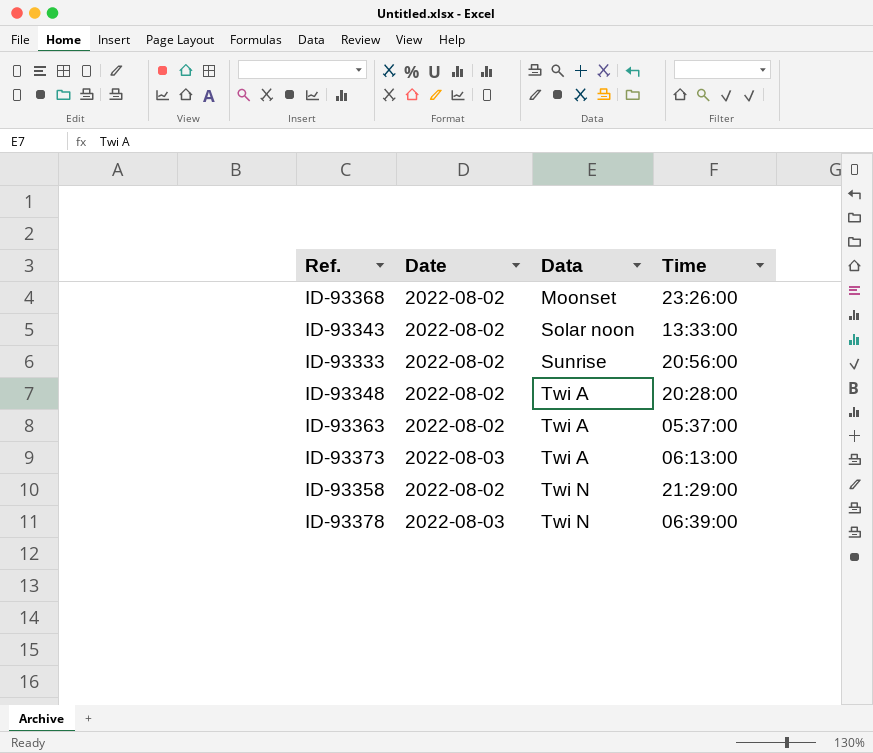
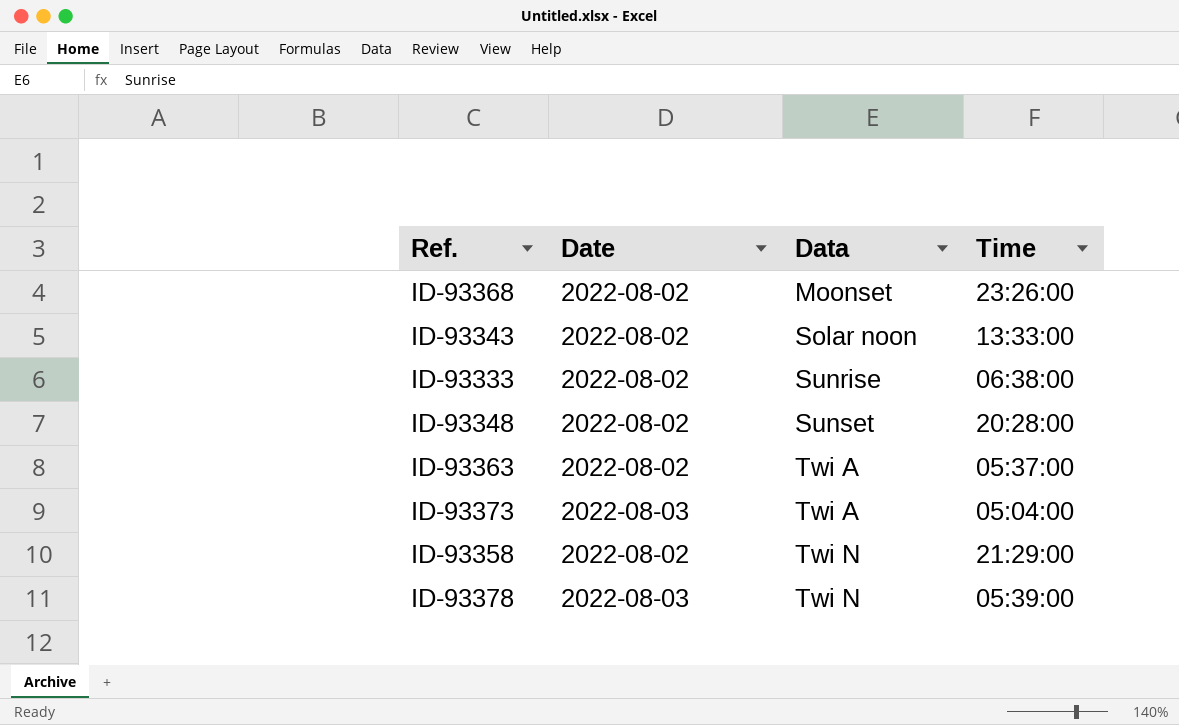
ID-93333 | Time: 20:56:00 -> 06:38:00
ID-93348 | Data: Twi A -> Sunset
ID-93373 | Time: 06:13:00 -> 05:04:00
ID-93378 | Time: 06:39:00 -> 05:39:00

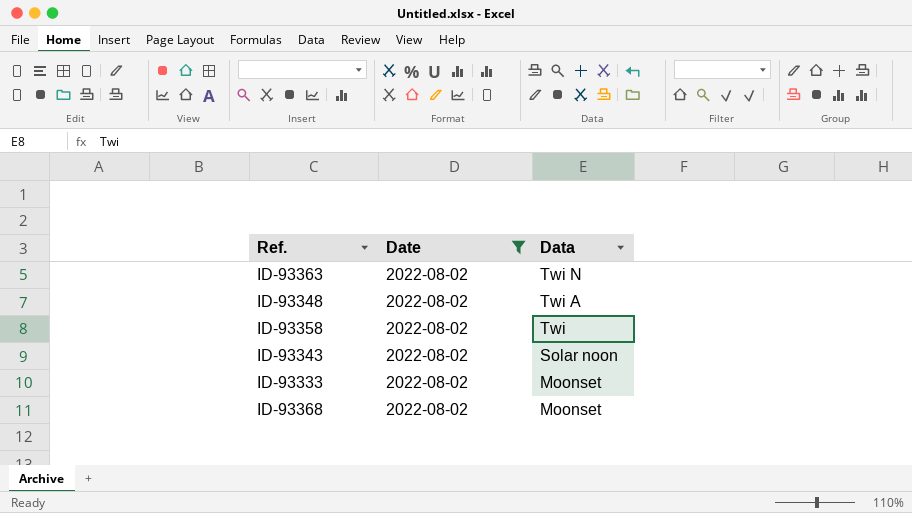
filter: none -> Date = 2022-08-02
row order: Data ascending -> Data descending
column Time | position: 4 -> none
ID-93363 | Data: Twi A -> Twi N
ID-93348 | Data: Sunset -> Twi A
ID-93358 | Data: Twi N -> Twi
ID-93333 | Data: Sunrise -> Moonset

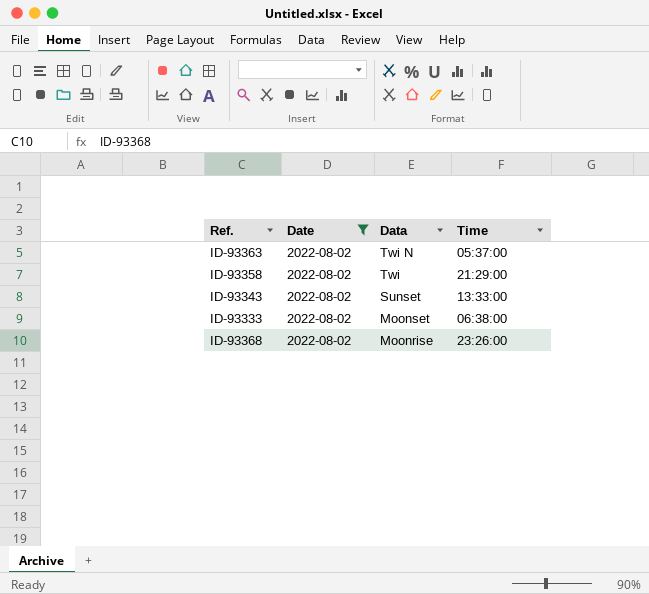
column Time | position: none -> 4
row ID-93348: 2022-08-02 | Twi A -> none
ID-93343 | Data: Solar noon -> Sunset
ID-93368 | Data: Moonset -> Moonrise

